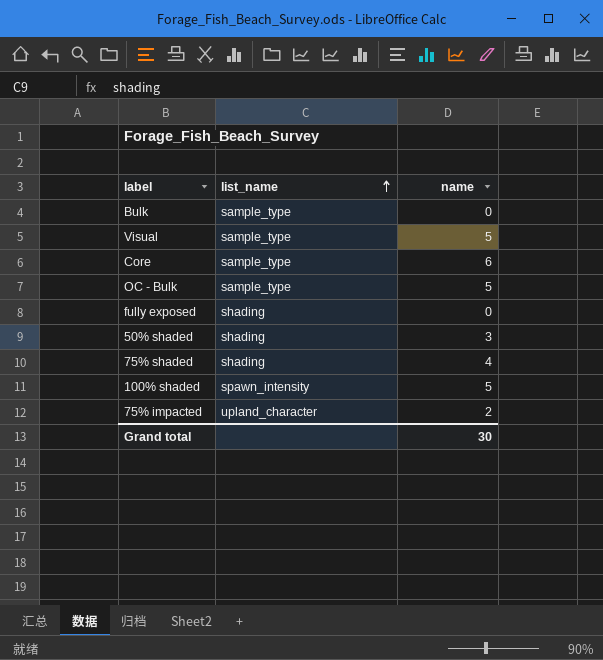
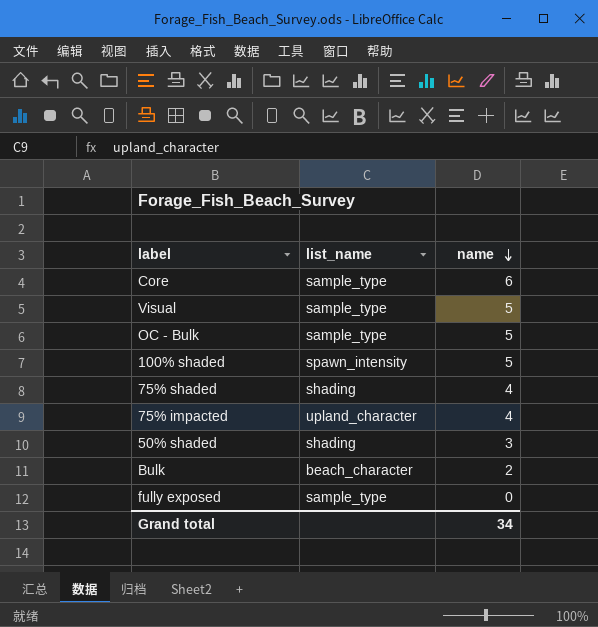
row order: list_name ascending -> name descending
75% impacted | name: 2 -> 4
Bulk | list_name: sample_type -> beach_character
Bulk | name: 0 -> 2
fully exposed | list_name: shading -> sample_type
Grand total | name: 30 -> 34

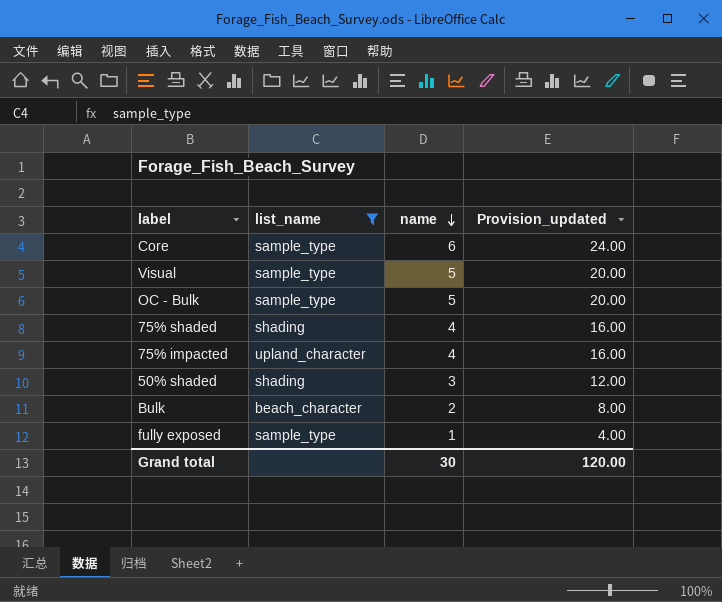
filter: none -> list_name != spawn_intensity
column Provision_updated | formula: none -> [name] * 4
fully exposed | name: 0 -> 1
Grand total | name: 34 -> 30

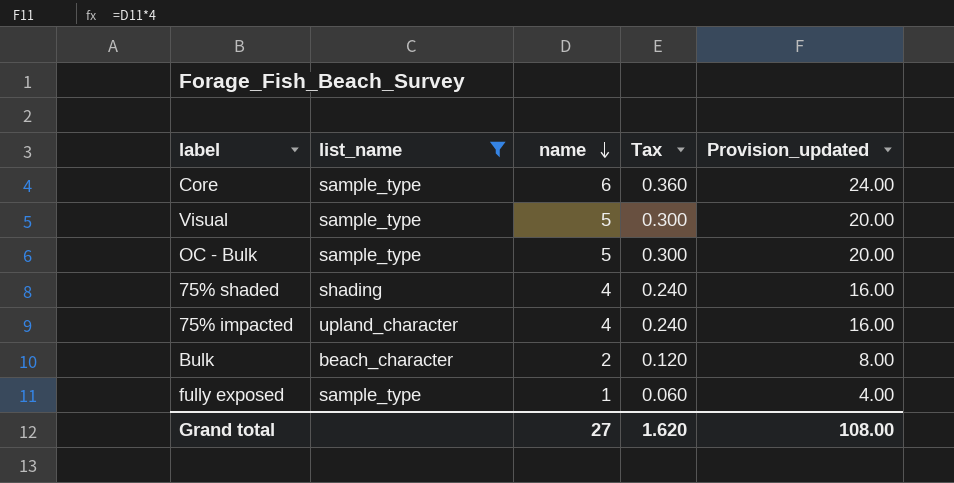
column Tax | formula: none -> [name] * 0.06
row 50% shaded: shading | 3 | 12.00 -> none
Grand total | name: 30 -> 27
Grand total | Provision_updated: 120.00 -> 108.00

